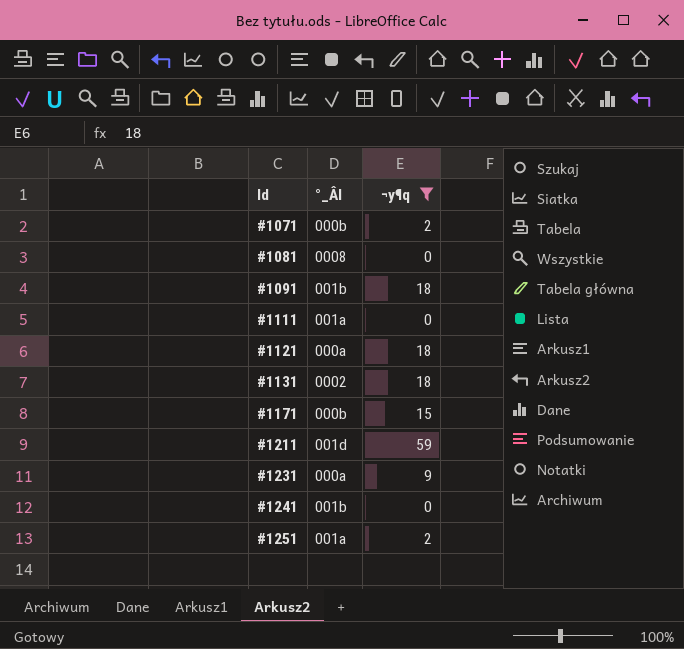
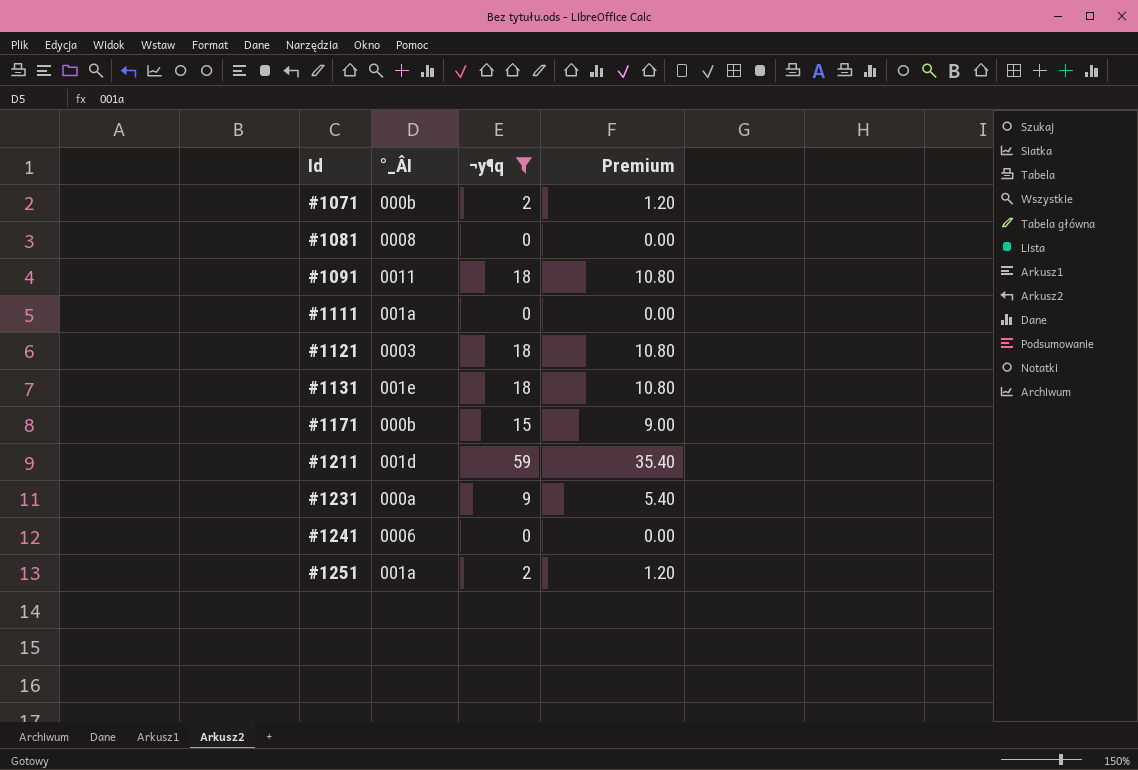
column Premium | formula: none -> [¬y¶q] * 0.6
#1091 | °_ÂI: 001b -> 0011
#1121 | °_ÂI: 000a -> 0003
#1131 | °_ÂI: 0002 -> 001e
#1241 | °_ÂI: 001b -> 0006

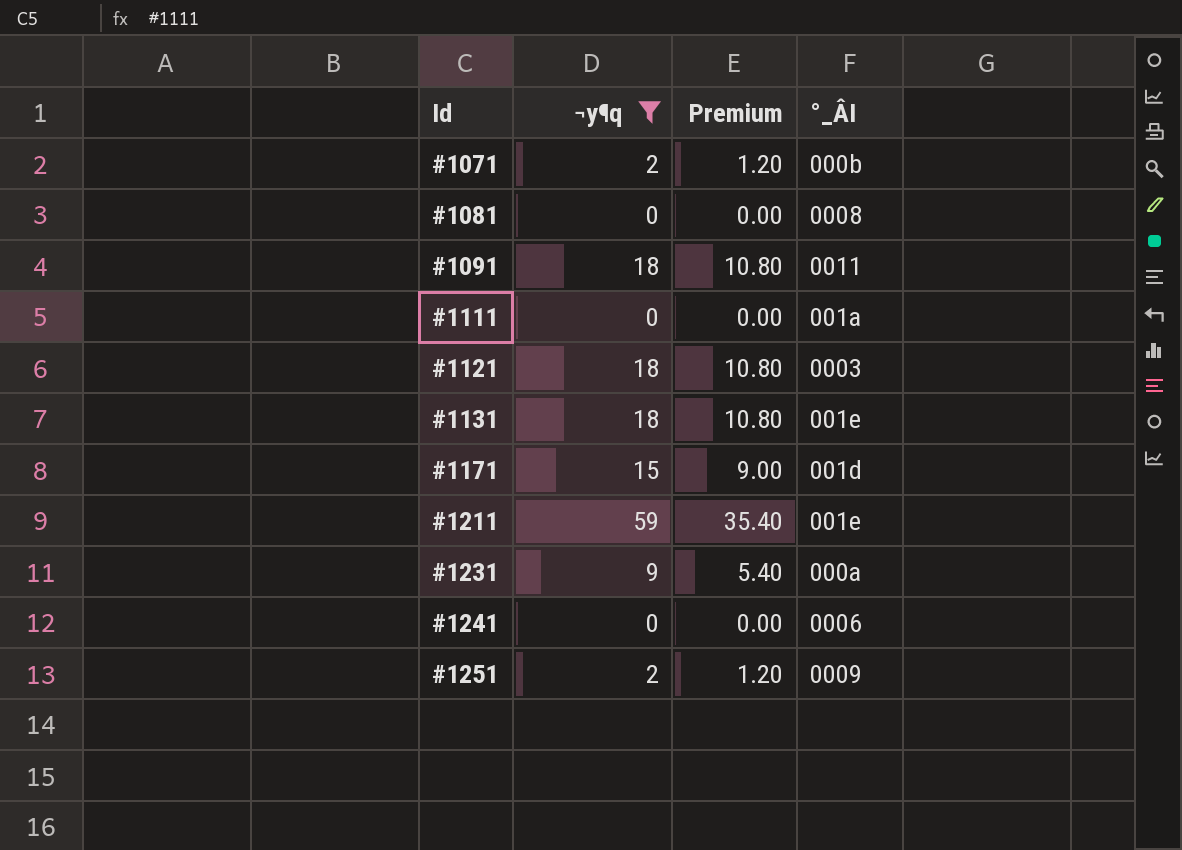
column °_ÂI | position: 2 -> 4
#1171 | °_ÂI: 000b -> 001d
#1211 | °_ÂI: 001d -> 001e
#1251 | °_ÂI: 001a -> 0009

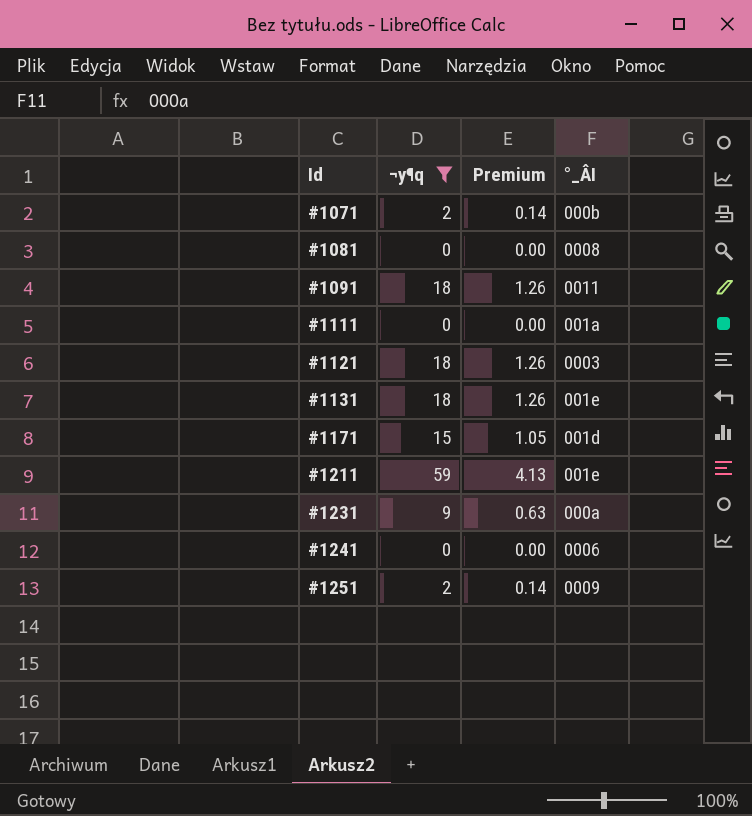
column Premium | formula: [¬y¶q] * 0.6 -> [¬y¶q] * 0.07

